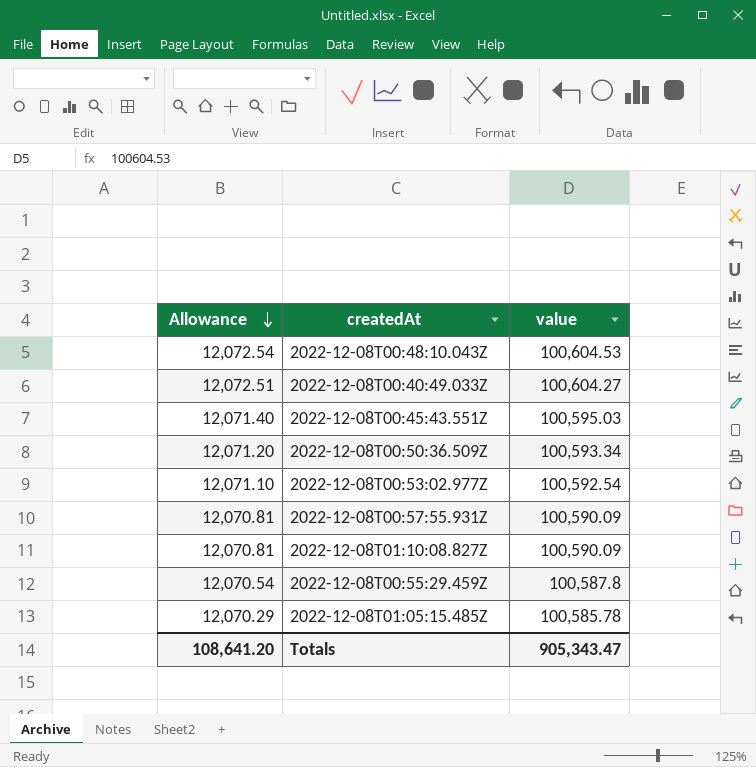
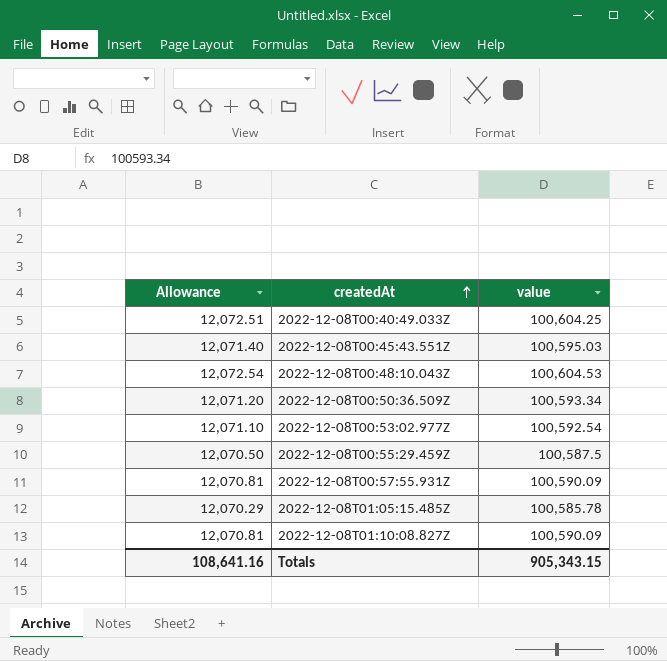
row order: Allowance descending -> createdAt ascending
2022-12-08T00:40:49.033Z | value: 100,604.27 -> 100,604.25
2022-12-08T00:55:29.459Z | Allowance: 12,070.54 -> 12,070.50
2022-12-08T00:55:29.459Z | value: 100,587.8 -> 100,587.5
Totals | Allowance: 108,641.20 -> 108,641.16
Totals | value: 905,343.47 -> 905,343.15

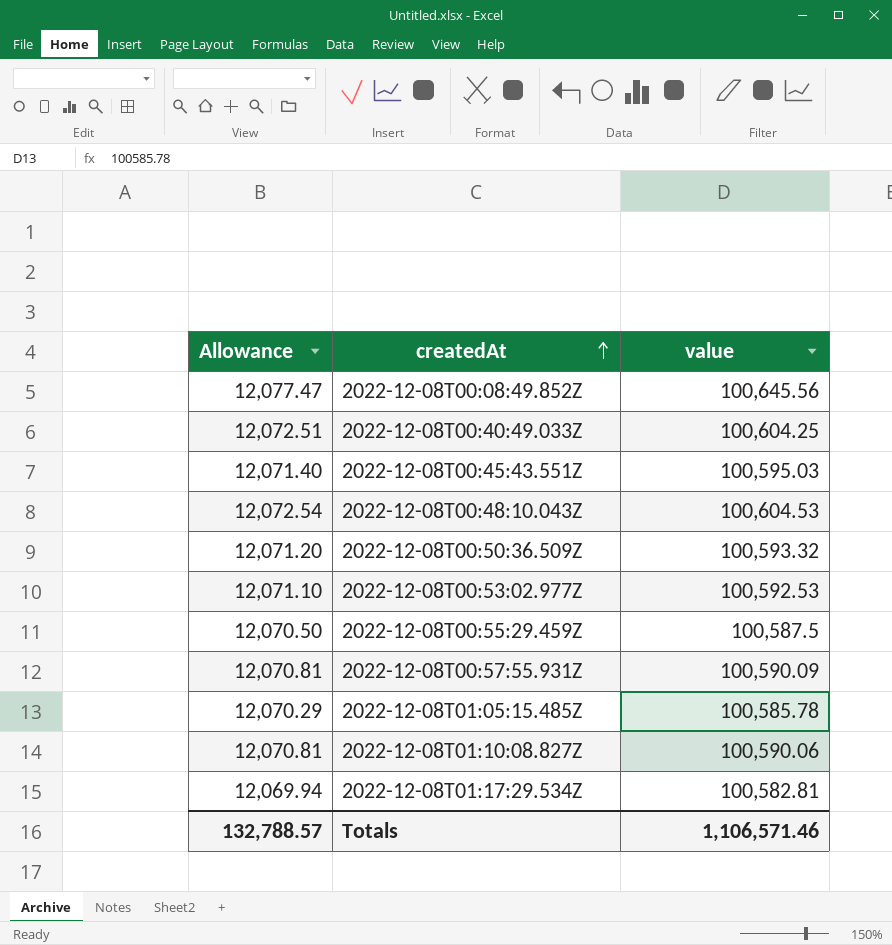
row 2022-12-08T00:08:49.852Z: none -> 12,077.47 | 100,645.56
2022-12-08T00:50:36.509Z | value: 100,593.34 -> 100,593.32
2022-12-08T00:53:02.977Z | value: 100,592.54 -> 100,592.53
2022-12-08T01:10:08.827Z | value: 100,590.09 -> 100,590.06
row 2022-12-08T01:17:29.534Z: none -> 12,069.94 | 100,582.81
Totals | Allowance: 108,641.16 -> 132,788.57
Totals | value: 905,343.15 -> 1,106,571.46

